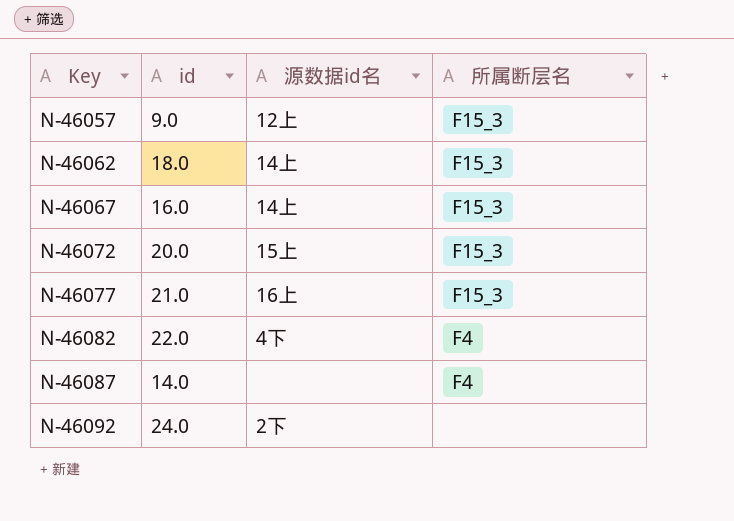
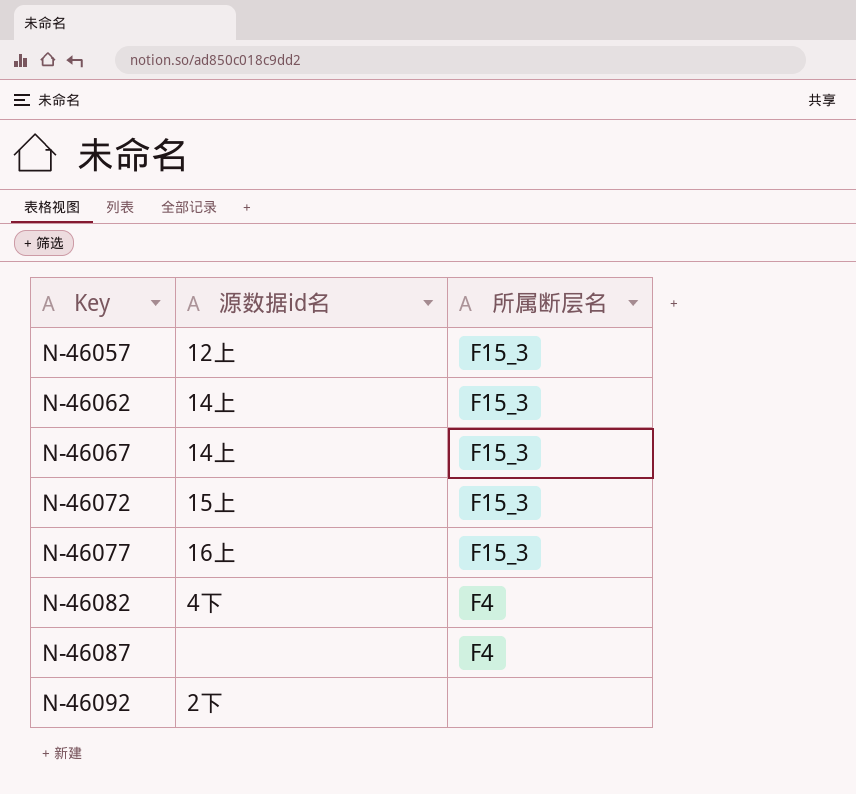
column id | position: 2 -> none

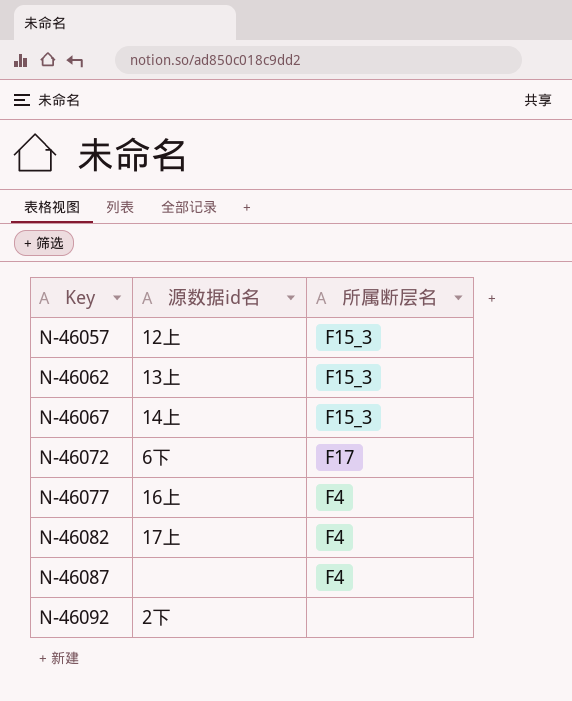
N-46062 | 源数据id名: 14上 -> 13上
N-46072 | 源数据id名: 15上 -> 6下
N-46072 | 所属断层名: F15_3 -> F17
N-46077 | 所属断层名: F15_3 -> F4
N-46082 | 源数据id名: 4下 -> 17上

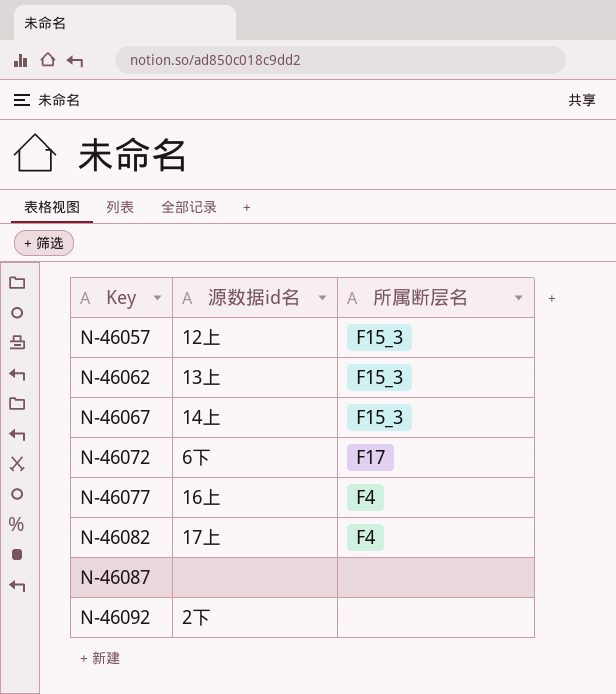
N-46087 | 所属断层名: F4 -> none

